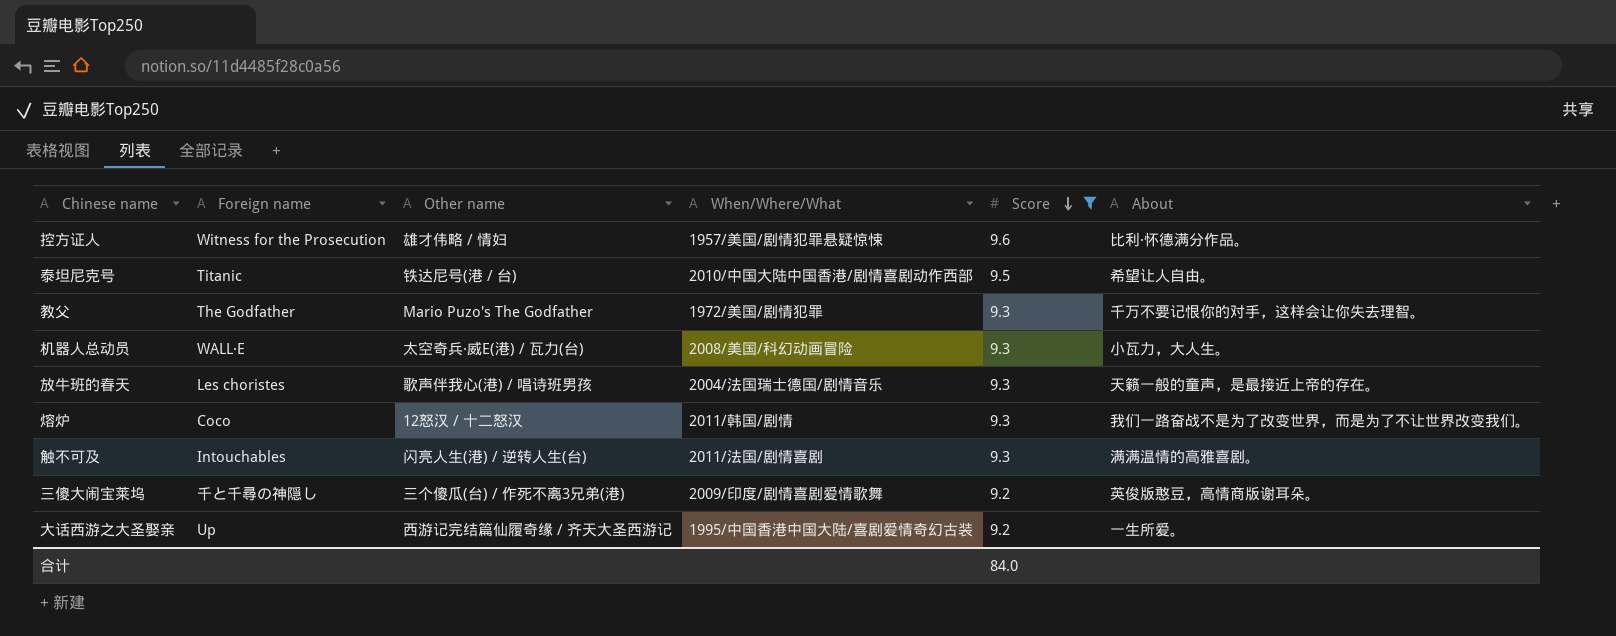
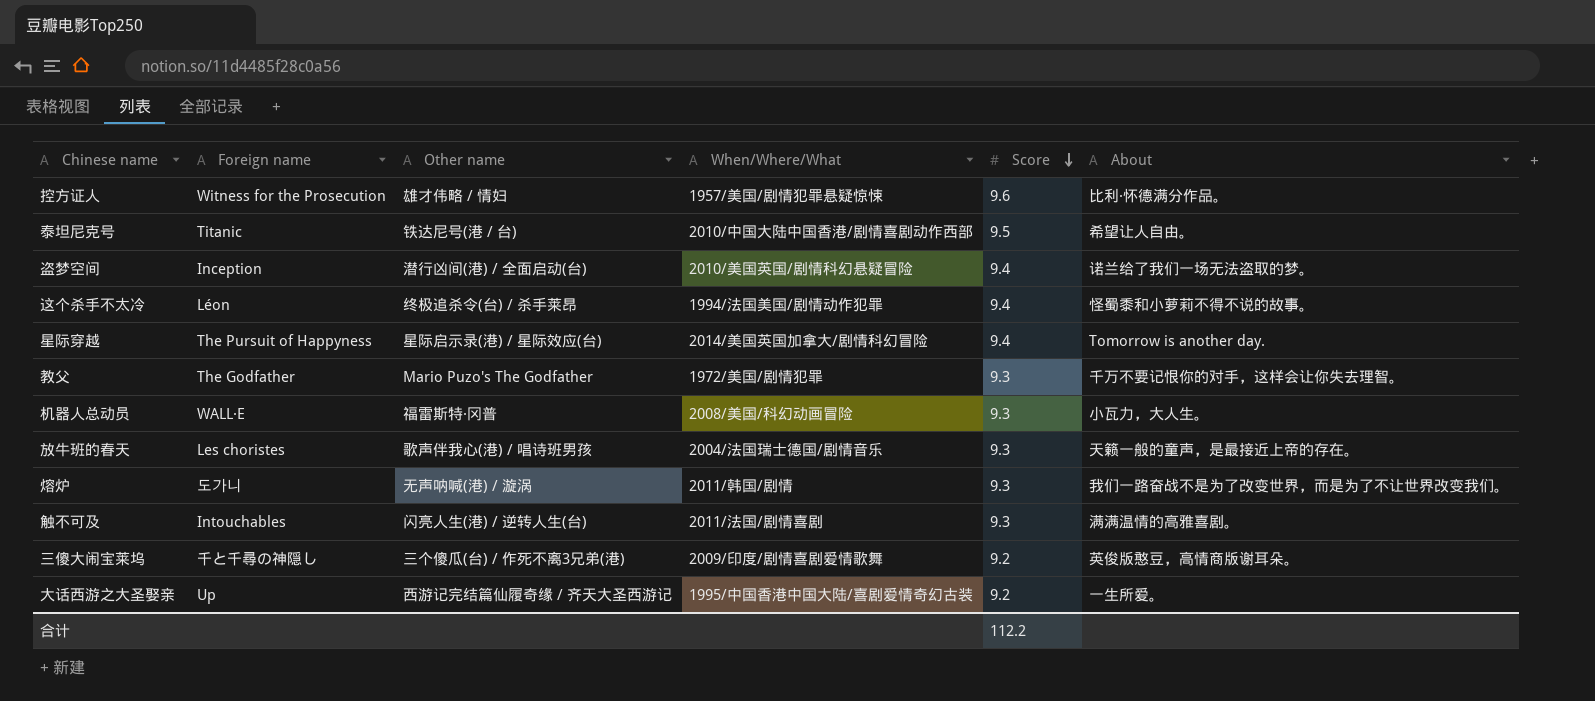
filter: Score != 9.4 -> none
机器人总动员 | Other name: 太空奇兵·威E(港) / 瓦力(台) -> 福雷斯特·冈普
熔炉 | Foreign name: Coco -> 도가니
熔炉 | Other name: 12怒汉 / 十二怒汉 -> 无声呐喊(港) / 漩涡
合计 | Score: 84.0 -> 112.2

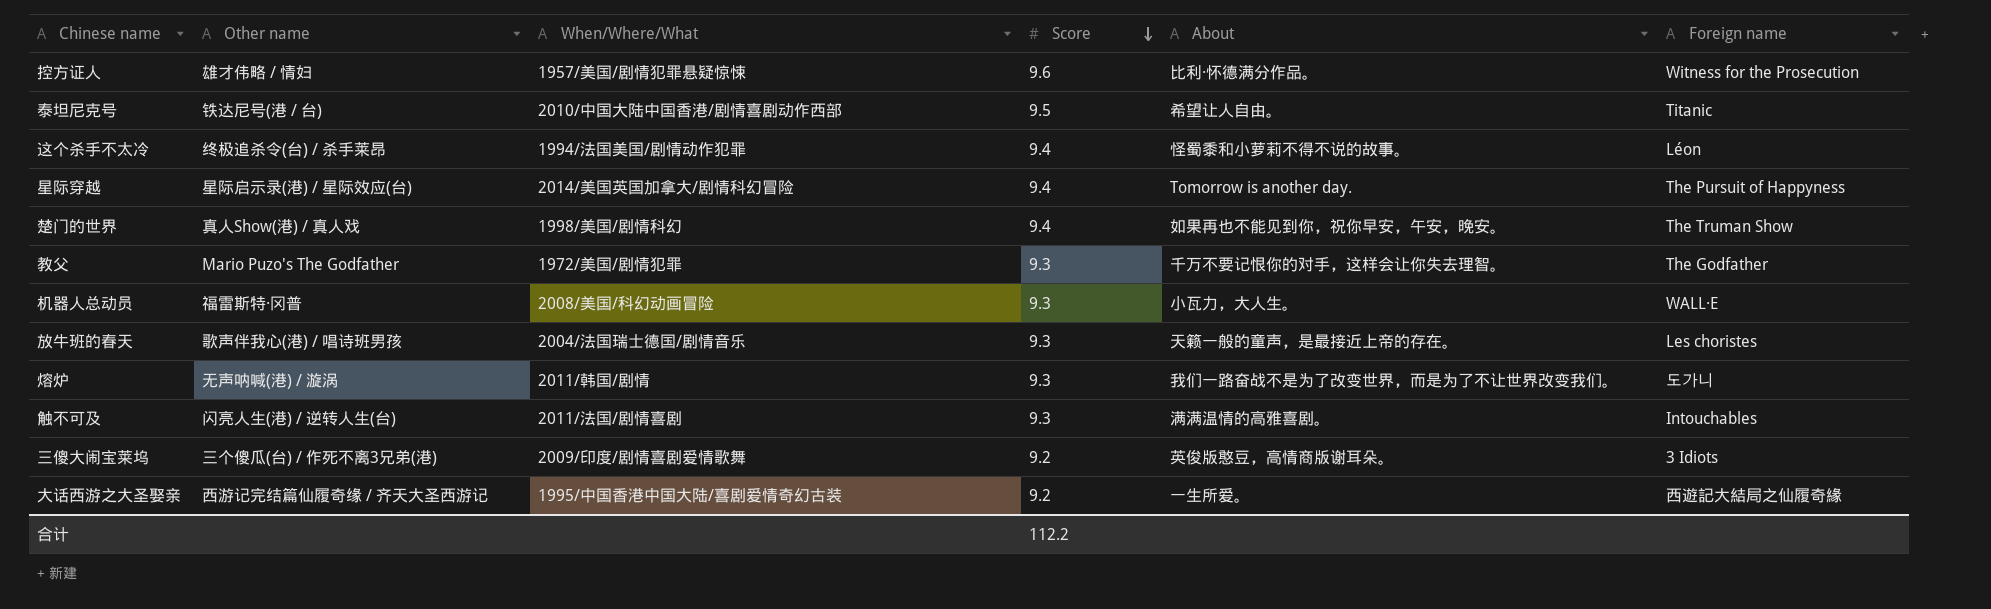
column Foreign name | position: 2 -> 6
row 盗梦空间: Inception | 潜行凶间(港) / 全面启动(台) | 2010/美国英国/剧情科幻悬疑冒险 | 9.4 | 诺兰给了我们一场无法盗取的梦。 -> none
row 楚门的世界: none -> 真人Show(港) / 真人戏 | 1998/美国/剧情科幻 | 9.4 | 如果再也不能见到你，祝你早安，午安，晚安。 | The Truman Show
三傻大闹宝莱坞 | Foreign name: 千と千尋の神隠し -> 3 Idiots
大话西游之大圣娶亲 | Foreign name: Up -> 西遊記大結局之仙履奇緣

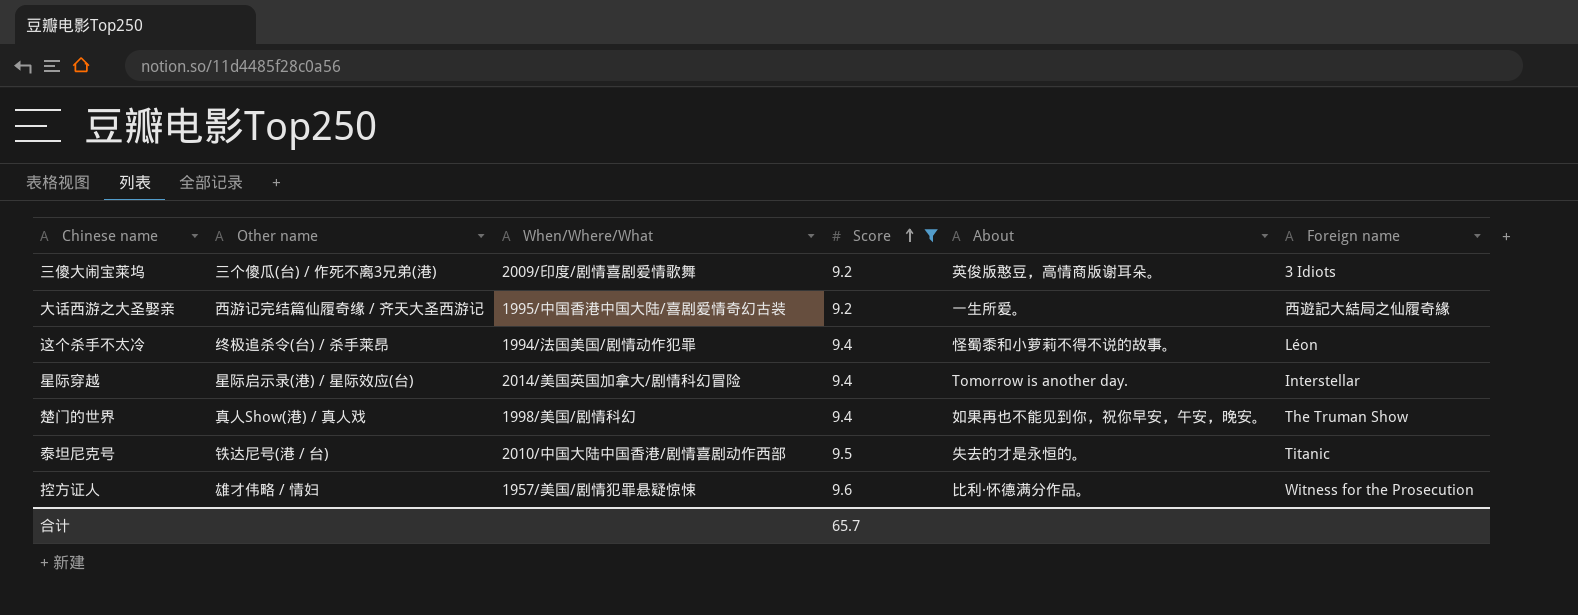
filter: none -> Score != 9.3
row order: Score descending -> Score ascending
星际穿越 | Foreign name: The Pursuit of Happyness -> Interstellar
泰坦尼克号 | About: 希望让人自由。 -> 失去的才是永恒的。
合计 | Score: 112.2 -> 65.7

